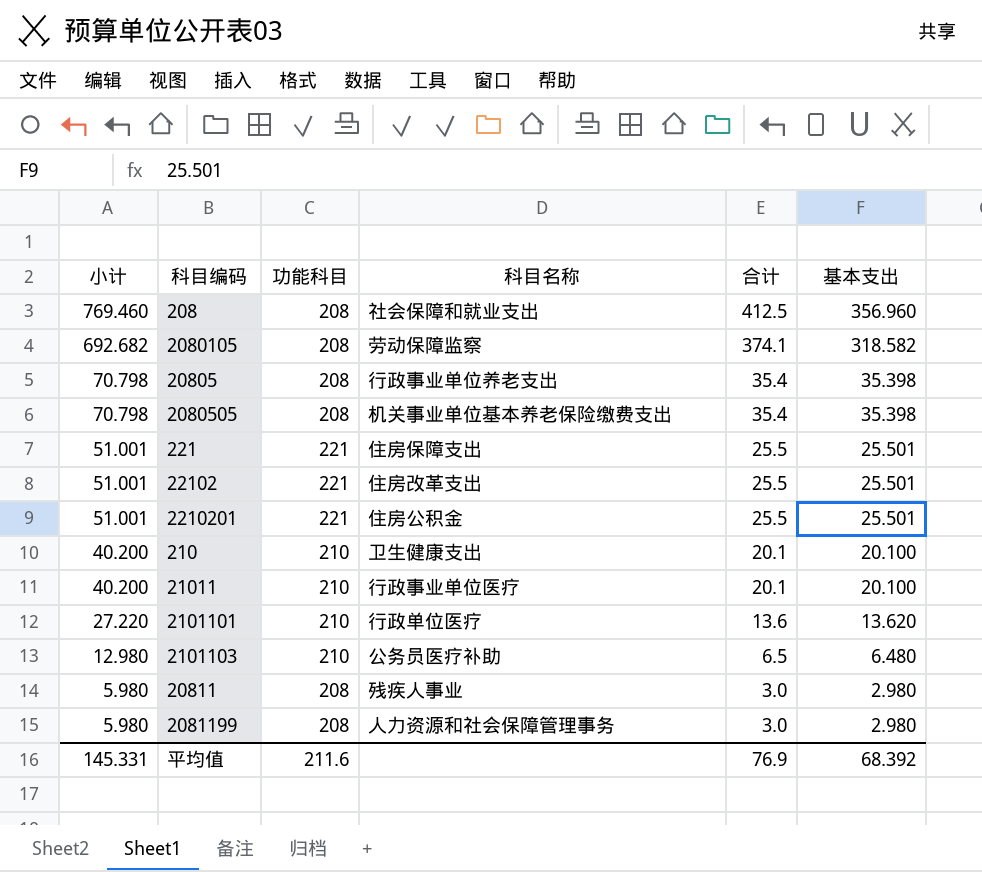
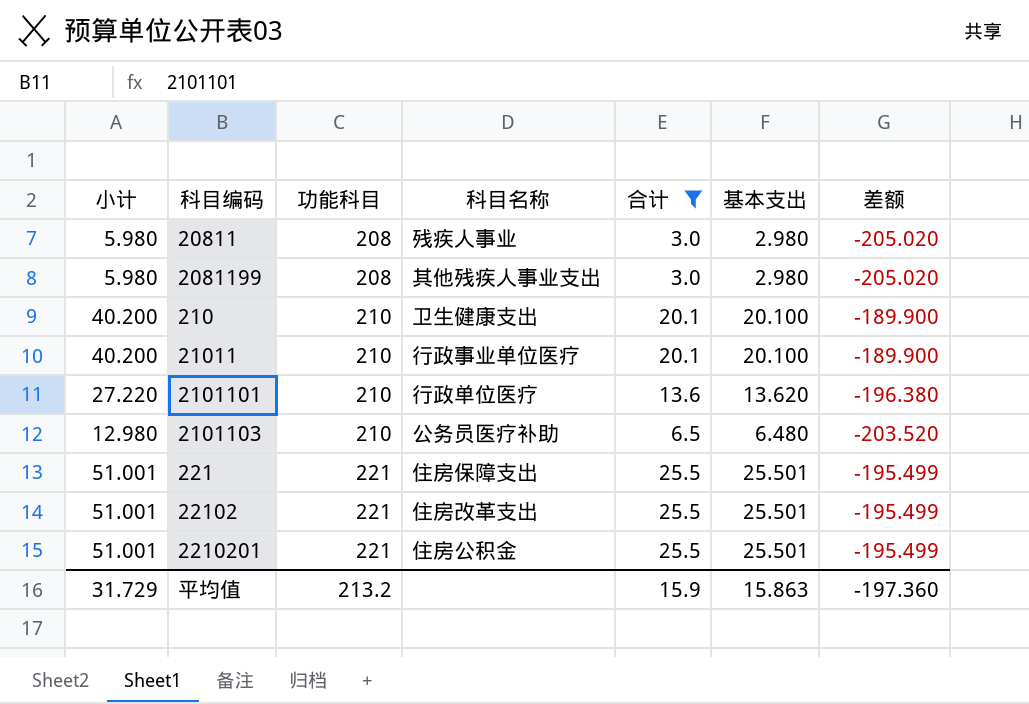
filter: none -> 合计 <= 25.5
row order: 小计 descending -> 功能科目 ascending
column 差额 | formula: none -> [基本支出] - [功能科目]
2081199 | 科目名称: 人力资源和社会保障管理事务 -> 其他残疾人事业支出
平均值 | 小计: 145.331 -> 31.729
平均值 | 功能科目: 211.6 -> 213.2
平均值 | 合计: 76.9 -> 15.9
平均值 | 基本支出: 68.392 -> 15.863

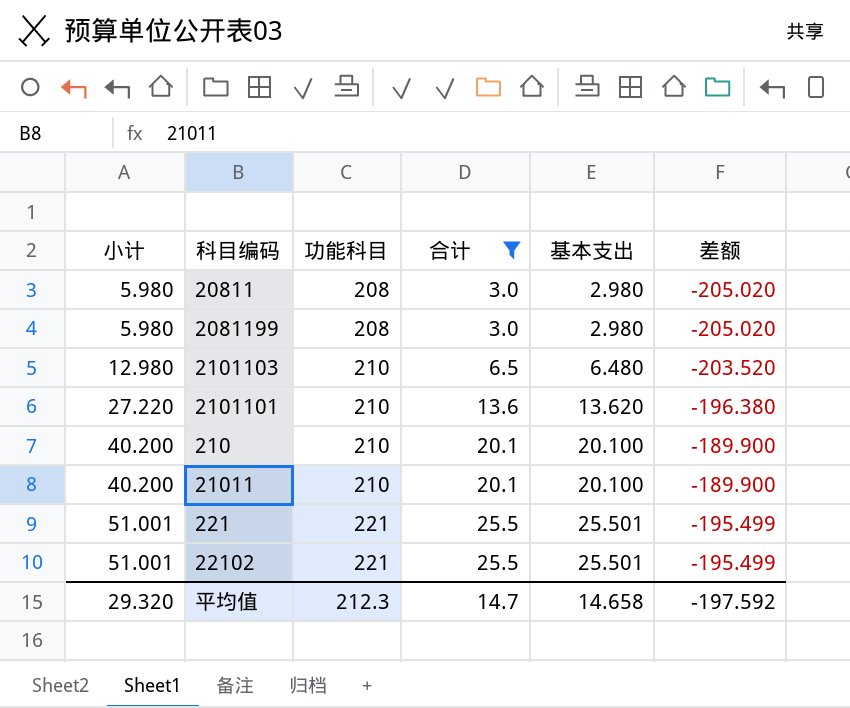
row order: 功能科目 ascending -> 小计 ascending
column 科目名称 | position: 4 -> none
row 2210201: 51.001 | 221 | 住房公积金 | 25.5 | 25.501 | -195.499 -> none
平均值 | 小计: 31.729 -> 29.320
平均值 | 功能科目: 213.2 -> 212.3
平均值 | 合计: 15.9 -> 14.7
平均值 | 基本支出: 15.863 -> 14.658
平均值 | 差额: -197.360 -> -197.592

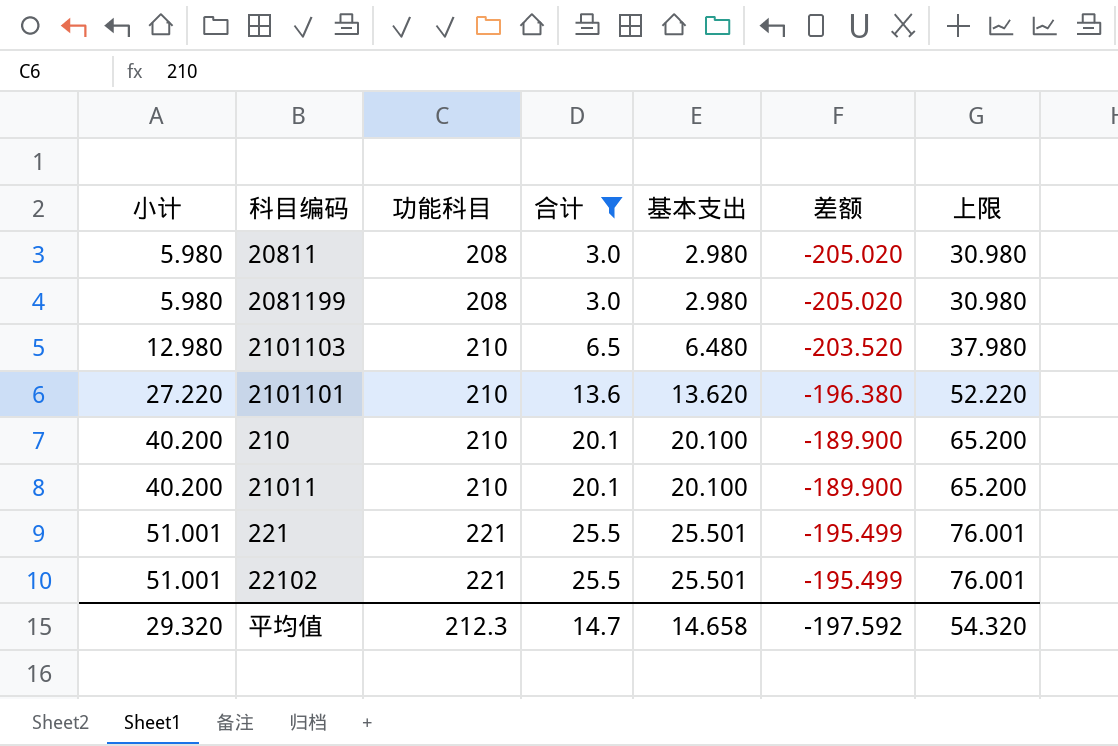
column 上限 | formula: none -> [小计] + 25

